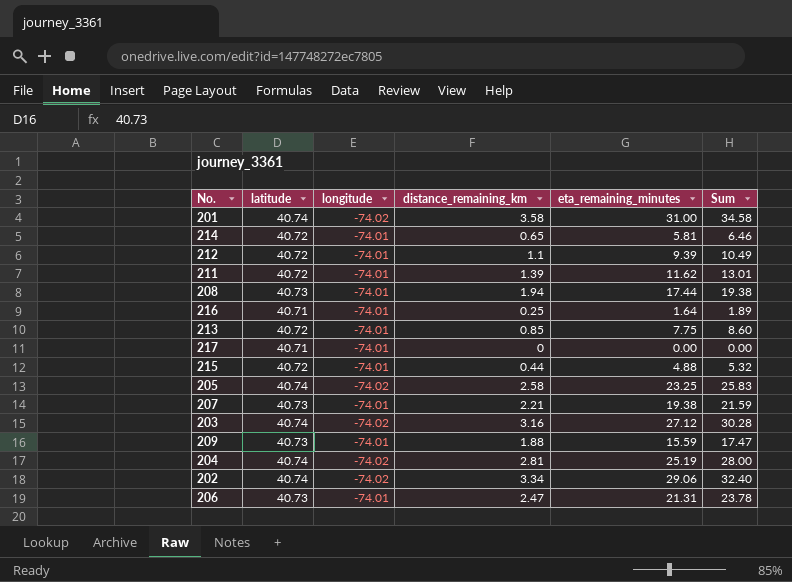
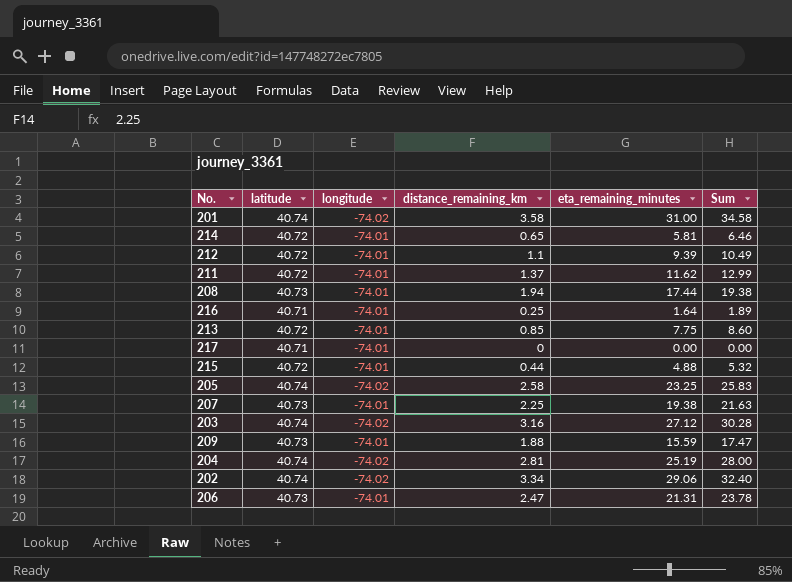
211 | distance_remaining_km: 1.39 -> 1.37
211 | Sum: 13.01 -> 12.99
207 | distance_remaining_km: 2.21 -> 2.25
207 | Sum: 21.59 -> 21.63

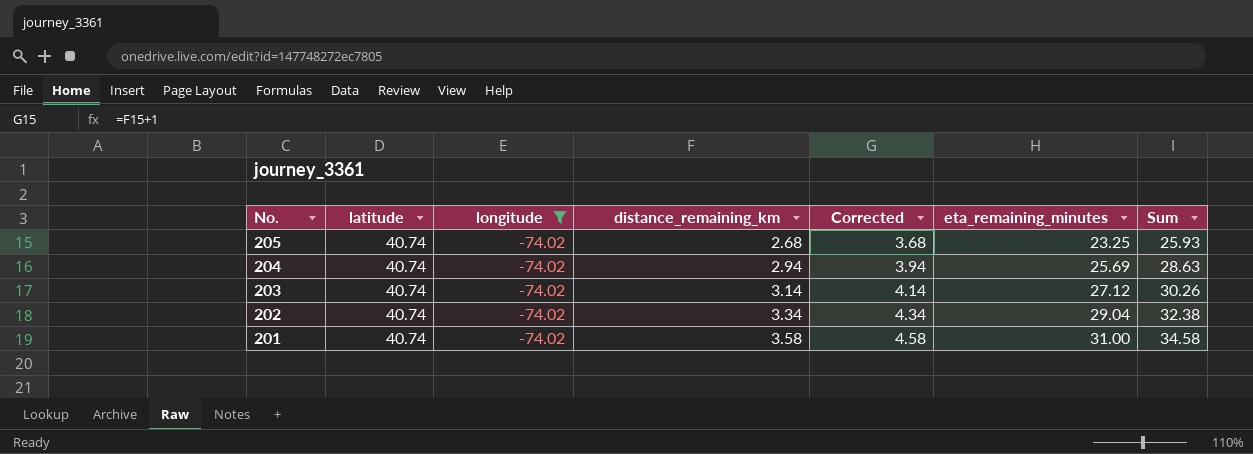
filter: none -> longitude = -74.02
row order: none -> No. descending
column Corrected | formula: none -> [distance_remaining_km] + 1
205 | distance_remaining_km: 2.58 -> 2.68
205 | Sum: 25.83 -> 25.93
204 | distance_remaining_km: 2.81 -> 2.94
204 | eta_remaining_minutes: 25.19 -> 25.69
204 | Sum: 28.00 -> 28.63
203 | distance_remaining_km: 3.16 -> 3.14
203 | Sum: 30.28 -> 30.26
202 | eta_remaining_minutes: 29.06 -> 29.04
202 | Sum: 32.40 -> 32.38

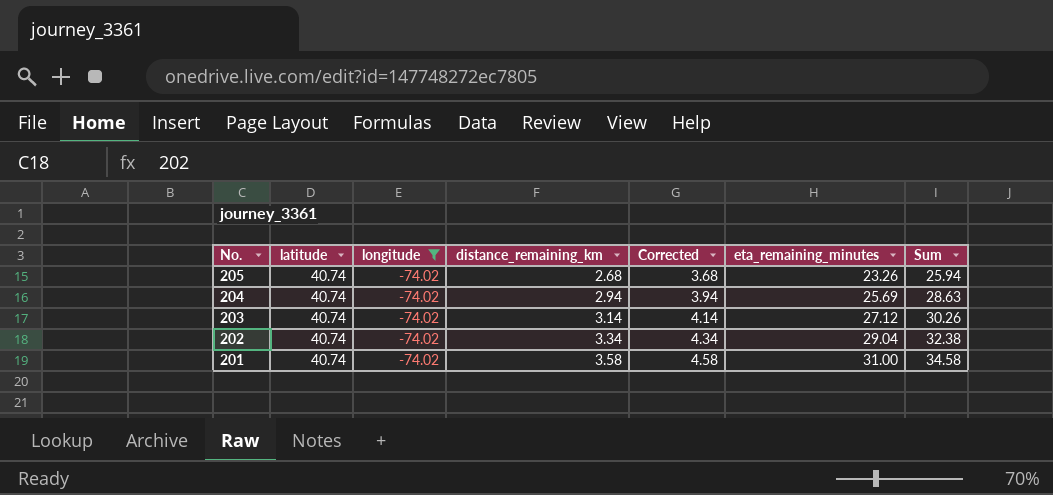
205 | eta_remaining_minutes: 23.25 -> 23.26
205 | Sum: 25.93 -> 25.94

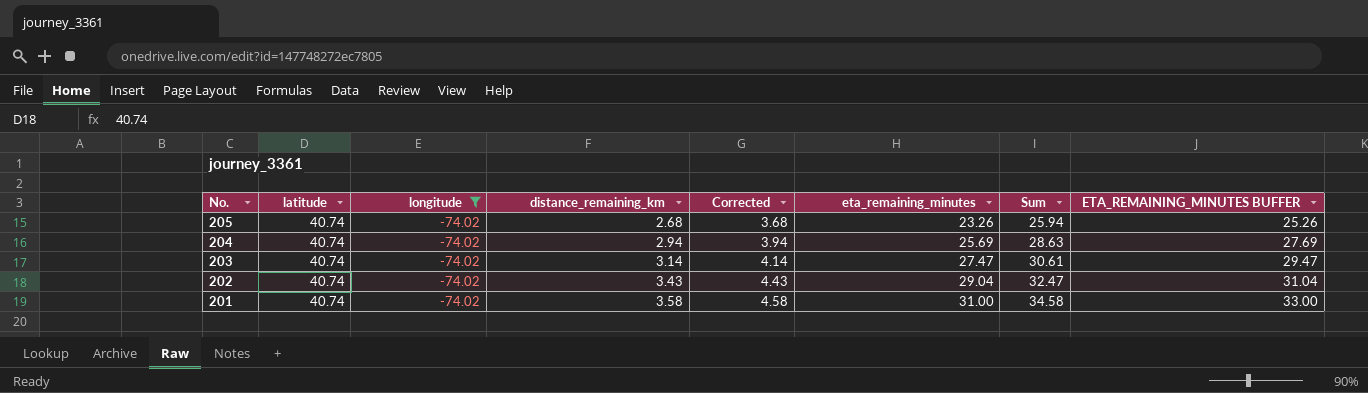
column ETA_REMAINING_MINUTES BUFFER | formula: none -> [eta_remaining_minutes] + 2
203 | eta_remaining_minutes: 27.12 -> 27.47
203 | Sum: 30.26 -> 30.61
202 | distance_remaining_km: 3.34 -> 3.43
202 | Corrected: 4.34 -> 4.43
202 | Sum: 32.38 -> 32.47

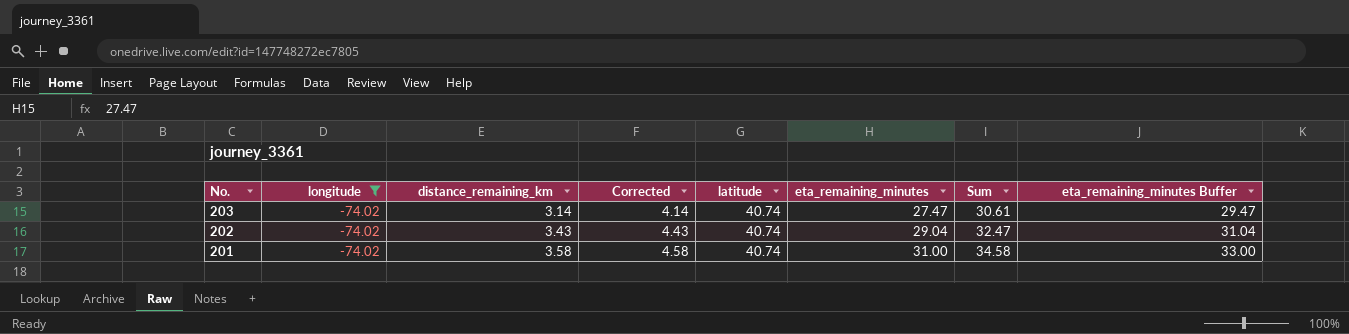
column latitude | position: 2 -> 5
column name: ETA_REMAINING_MINUTES BUFFER -> eta_remaining_minutes Buffer
row 205: 40.74 | -74.02 | 2.68 | 3.68 | 23.26 | 25.94 | 25.26 -> none
row 204: 40.74 | -74.02 | 2.94 | 3.94 | 25.69 | 28.63 | 27.69 -> none

